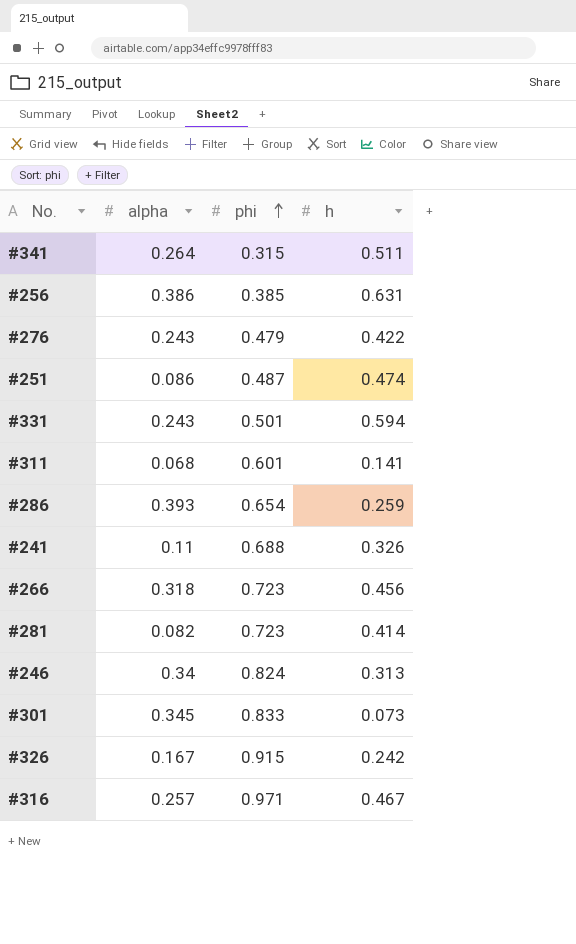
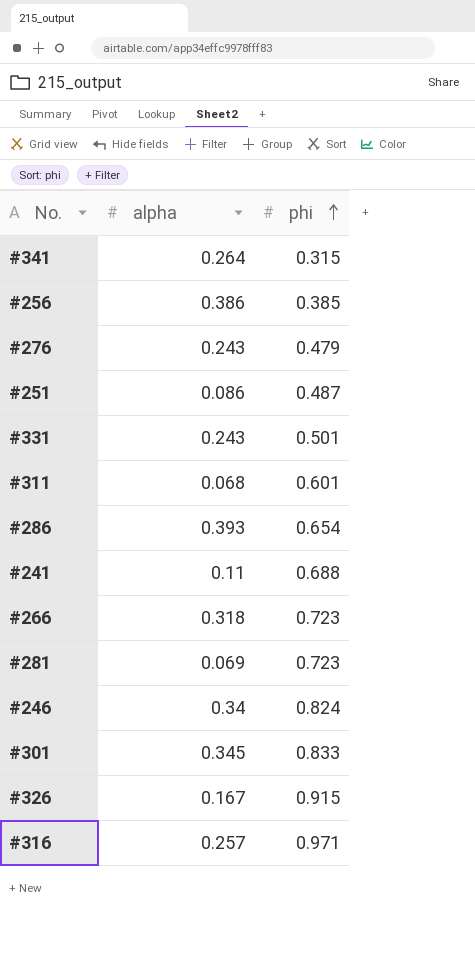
column h | position: 4 -> none
#281 | alpha: 0.082 -> 0.069

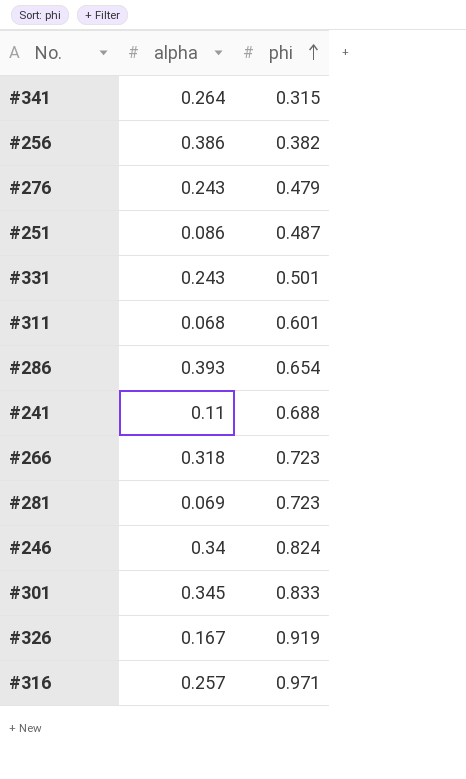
#256 | phi: 0.385 -> 0.382
#326 | phi: 0.915 -> 0.919

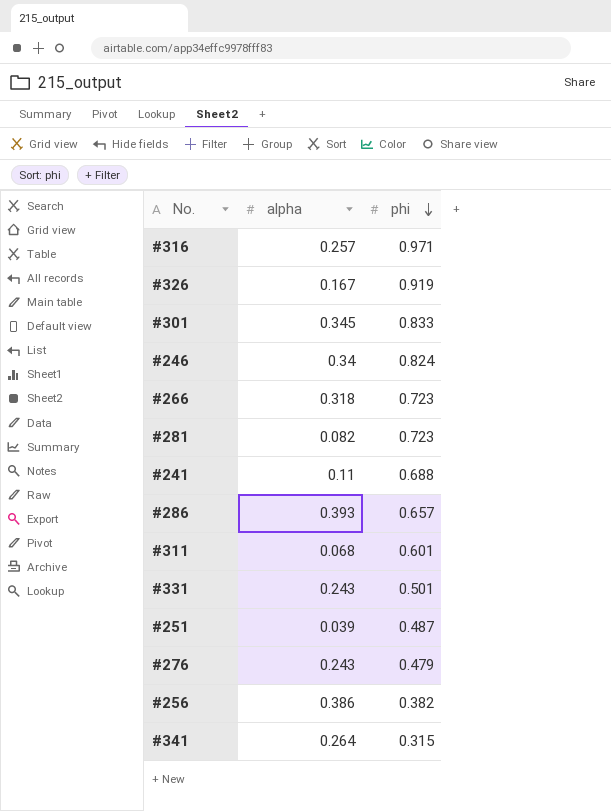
row order: phi ascending -> phi descending
#281 | alpha: 0.069 -> 0.082
#286 | phi: 0.654 -> 0.657
#251 | alpha: 0.086 -> 0.039

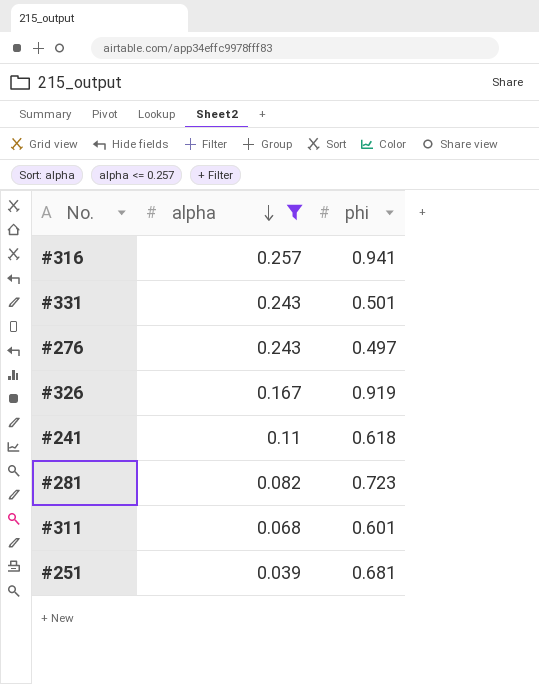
filter: none -> alpha <= 0.257
row order: phi descending -> alpha descending
#316 | phi: 0.971 -> 0.941
#276 | phi: 0.479 -> 0.497
#241 | phi: 0.688 -> 0.618
#251 | phi: 0.487 -> 0.681

